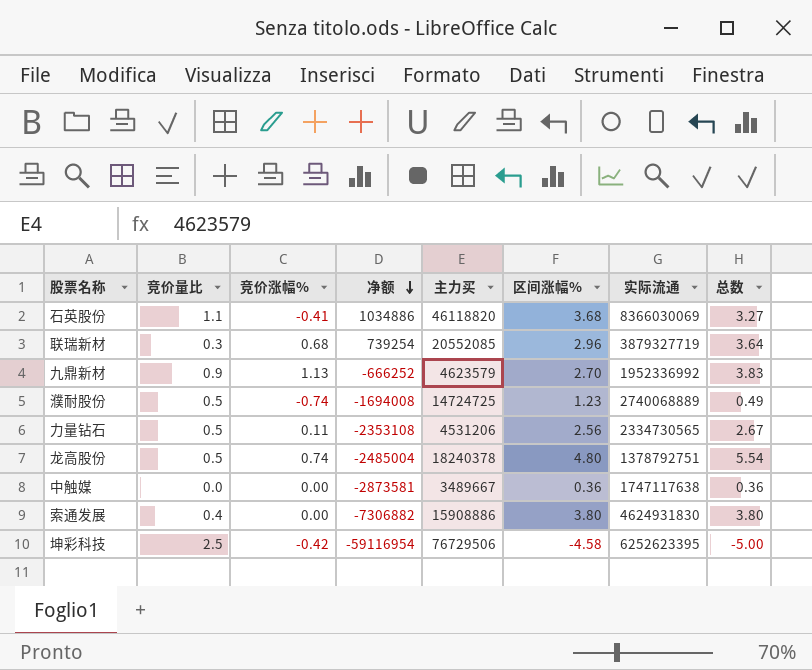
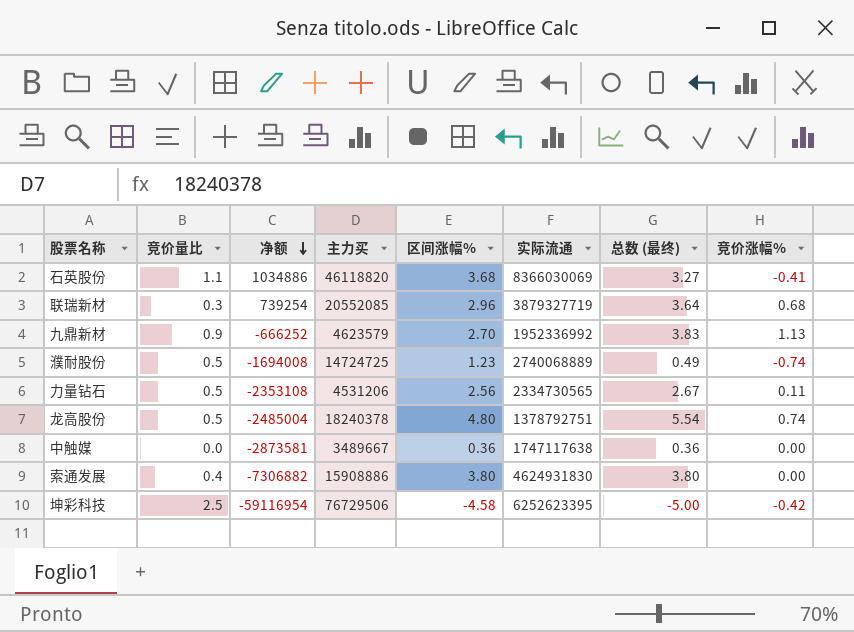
column name: 总数 -> 总数 (最终)
column 竞价涨幅% | position: 3 -> 8

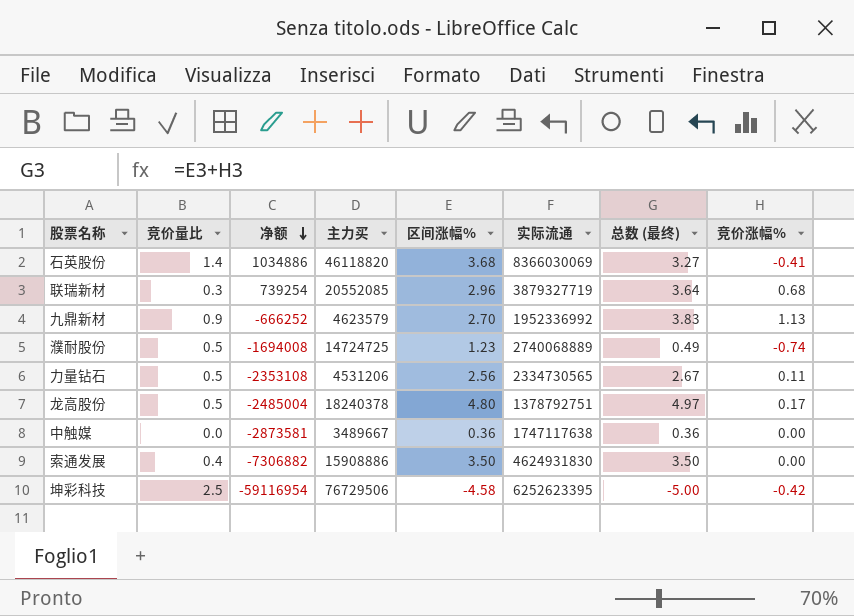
石英股份 | 竞价量比: 1.1 -> 1.4
龙高股份 | 总数 (最终): 5.54 -> 4.97
龙高股份 | 竞价涨幅%: 0.74 -> 0.17
索通发展 | 区间涨幅%: 3.80 -> 3.50
索通发展 | 总数 (最终): 3.80 -> 3.50

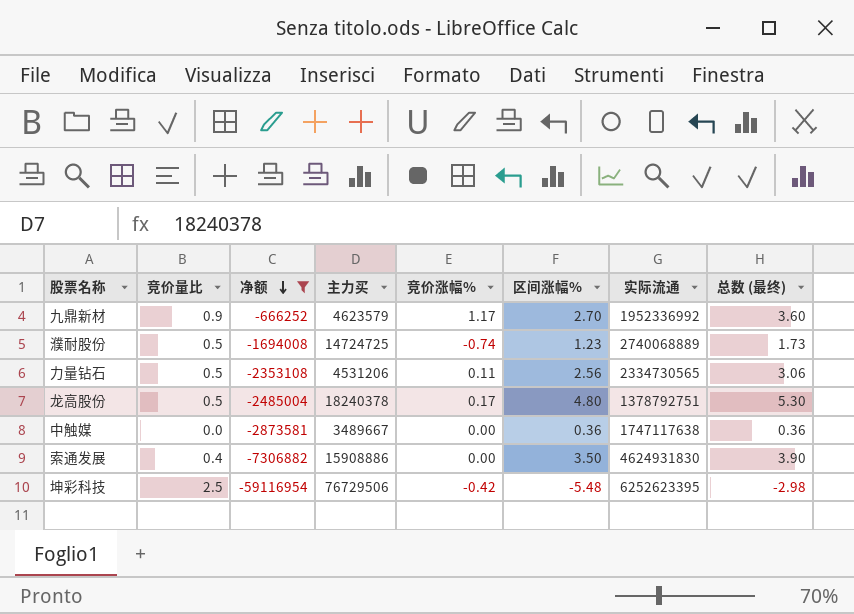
filter: none -> 净额 <= -666252
column 竞价涨幅% | position: 8 -> 5
column 总数 (最终) | formula: [区间涨幅%] + [竞价涨幅%] -> [竞价量比] + [区间涨幅%]
九鼎新材 | 竞价涨幅%: 1.13 -> 1.17
坤彩科技 | 区间涨幅%: -4.58 -> -5.48

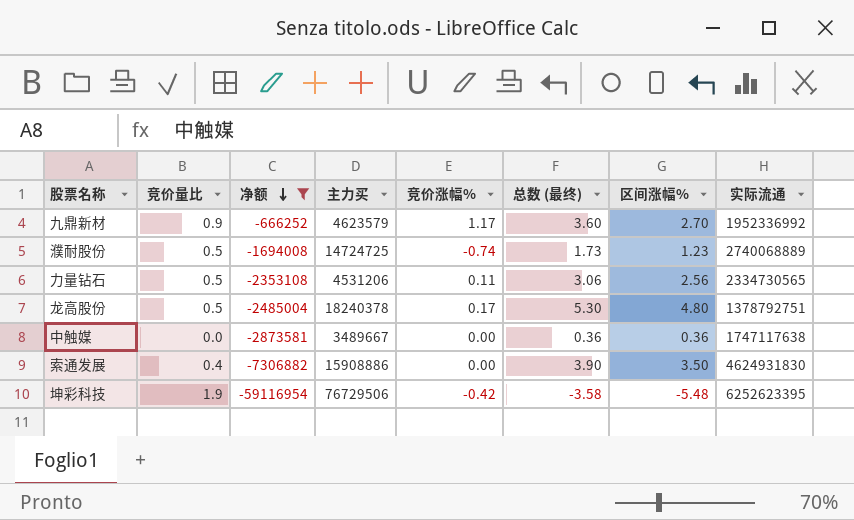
column 总数 (最终) | position: 8 -> 6
坤彩科技 | 竞价量比: 2.5 -> 1.9
坤彩科技 | 总数 (最终): -2.98 -> -3.58

